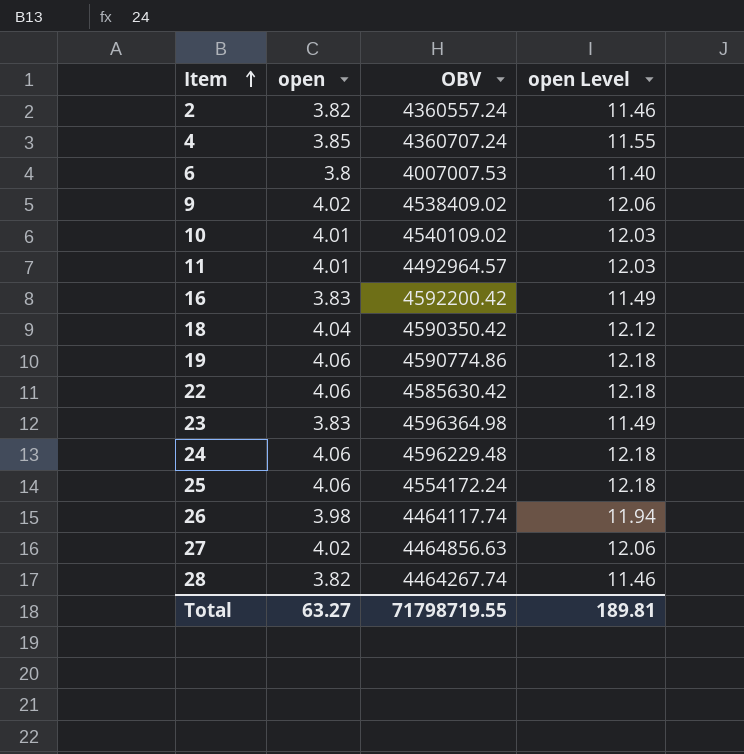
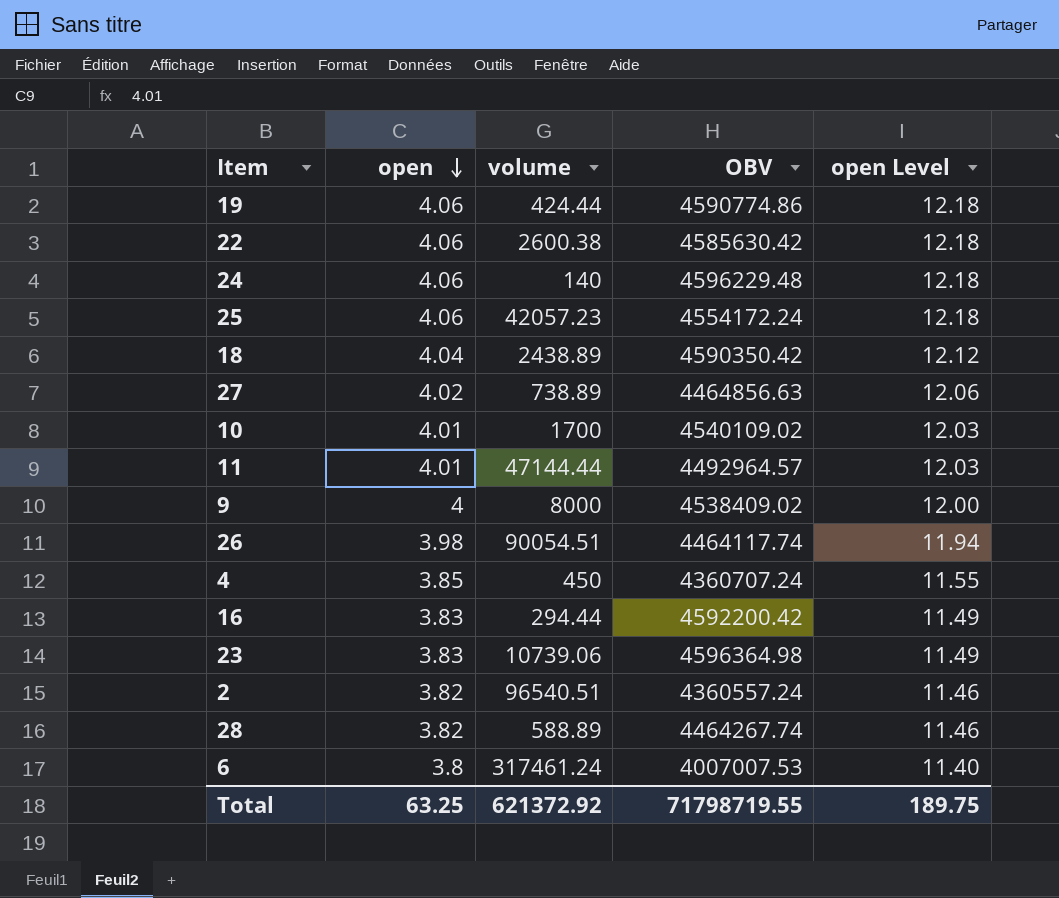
row order: Item ascending -> open descending
column volume | position: none -> 3
9 | open: 4.02 -> 4
9 | open Level: 12.06 -> 12.00
Total | open: 63.27 -> 63.25
Total | open Level: 189.81 -> 189.75

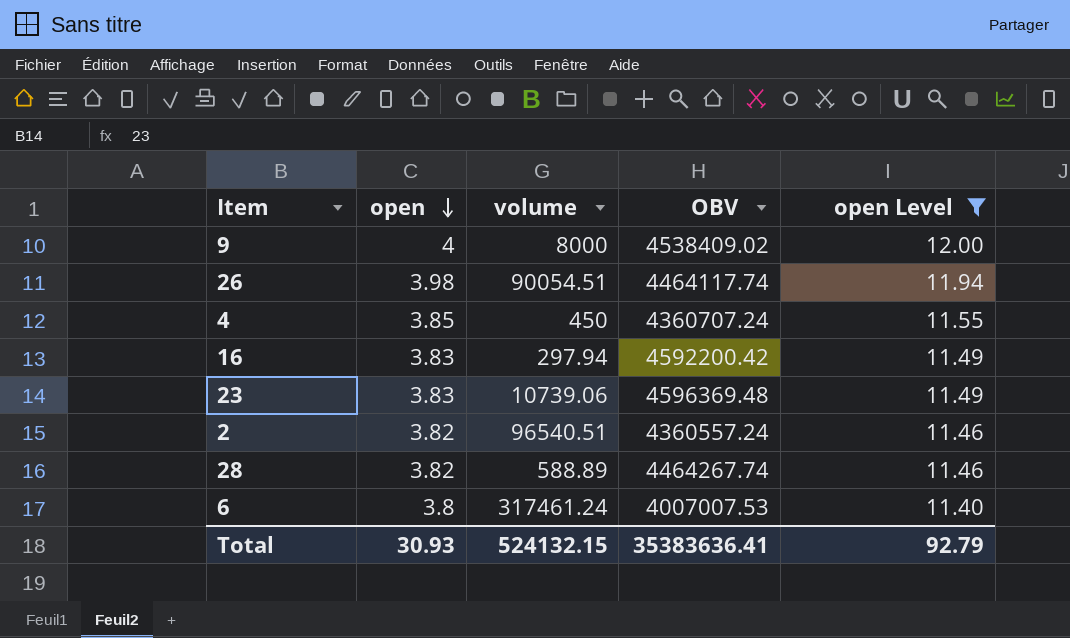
filter: none -> open Level <= 12.00
16 | volume: 294.44 -> 297.94
23 | OBV: 4596364.98 -> 4596369.48
Total | open: 63.25 -> 30.93
Total | volume: 621372.92 -> 524132.15
Total | OBV: 71798719.55 -> 35383636.41
Total | open Level: 189.75 -> 92.79

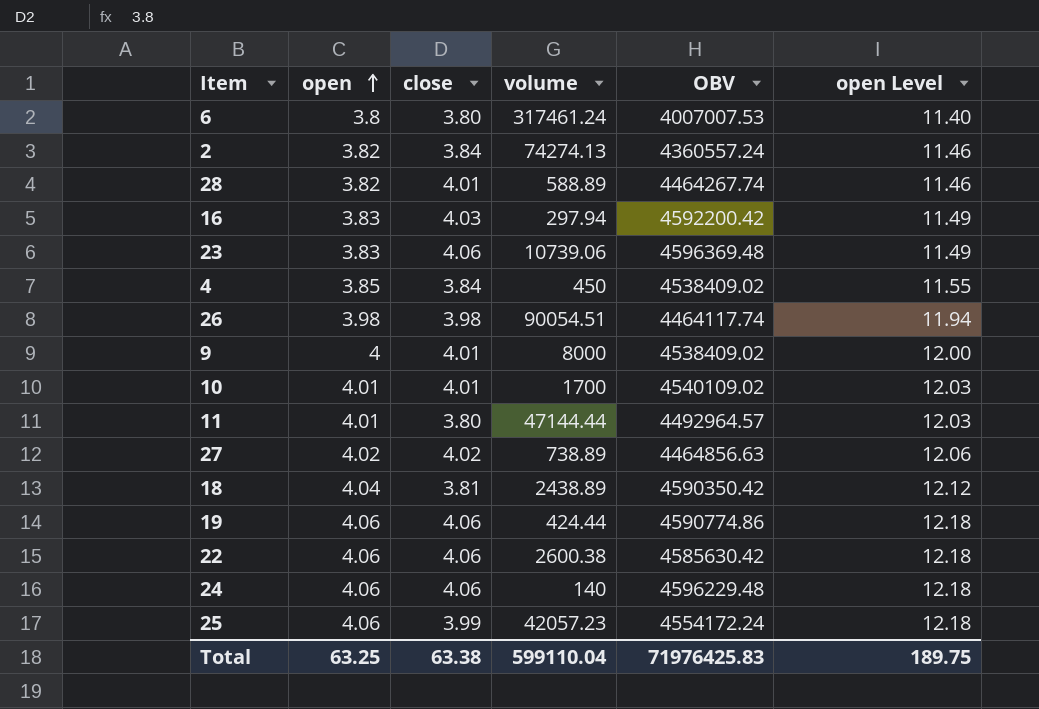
filter: open Level <= 12.00 -> none
row order: open descending -> open ascending
column close | position: none -> 3
2 | volume: 96540.51 -> 74274.13
4 | OBV: 4360707.24 -> 4538409.02
Total | open: 30.93 -> 63.25
Total | volume: 524132.15 -> 599110.04
Total | OBV: 35383636.41 -> 71976425.83
Total | open Level: 92.79 -> 189.75

